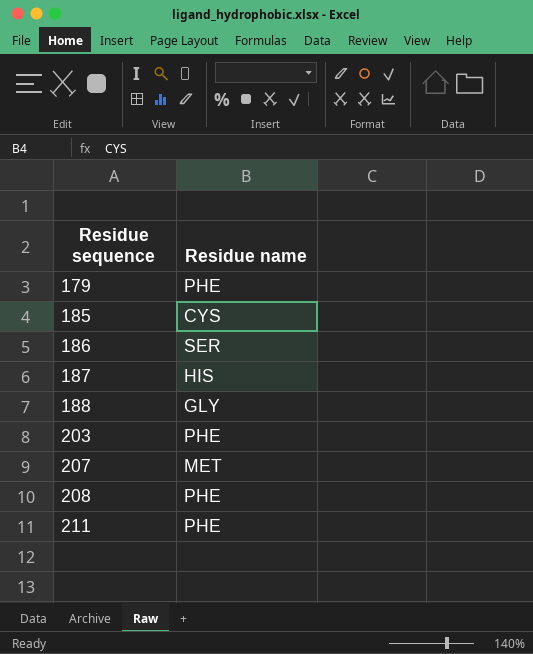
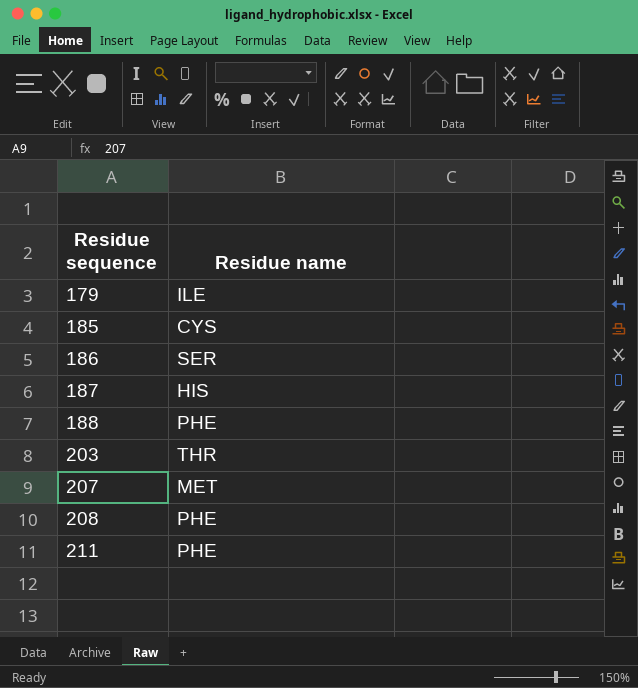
179 | Residue name: PHE -> ILE
188 | Residue name: GLY -> PHE
203 | Residue name: PHE -> THR

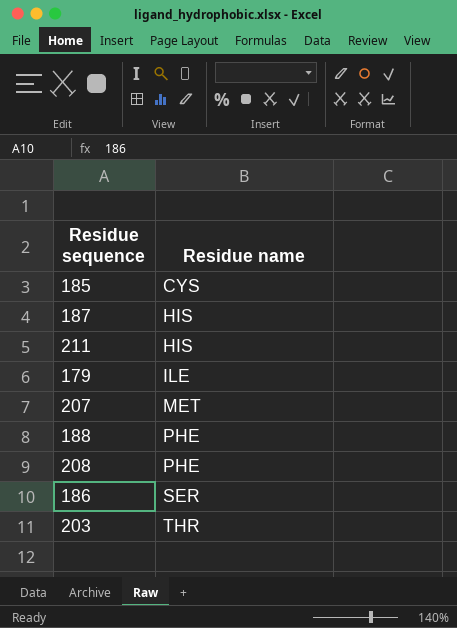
row order: Residue sequence ascending -> Residue name ascending
211 | Residue name: PHE -> HIS

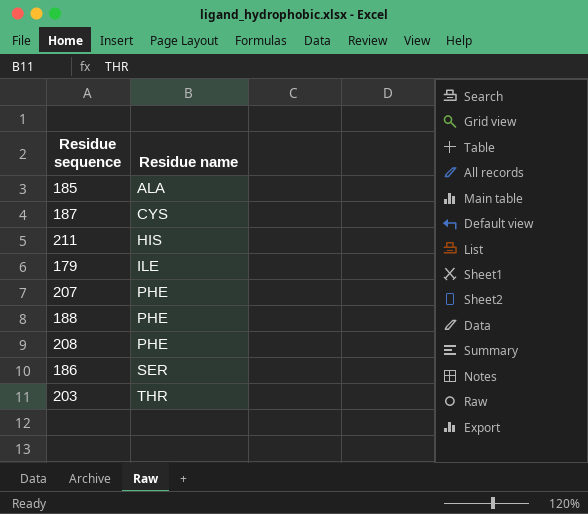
185 | Residue name: CYS -> ALA
187 | Residue name: HIS -> CYS
207 | Residue name: MET -> PHE

